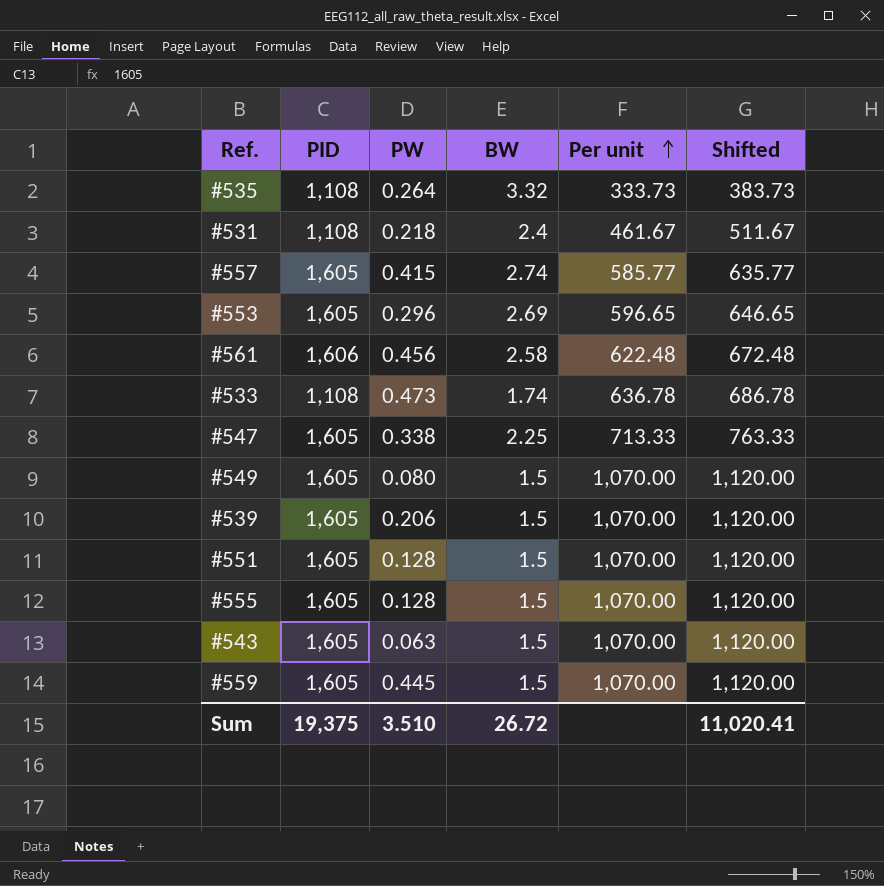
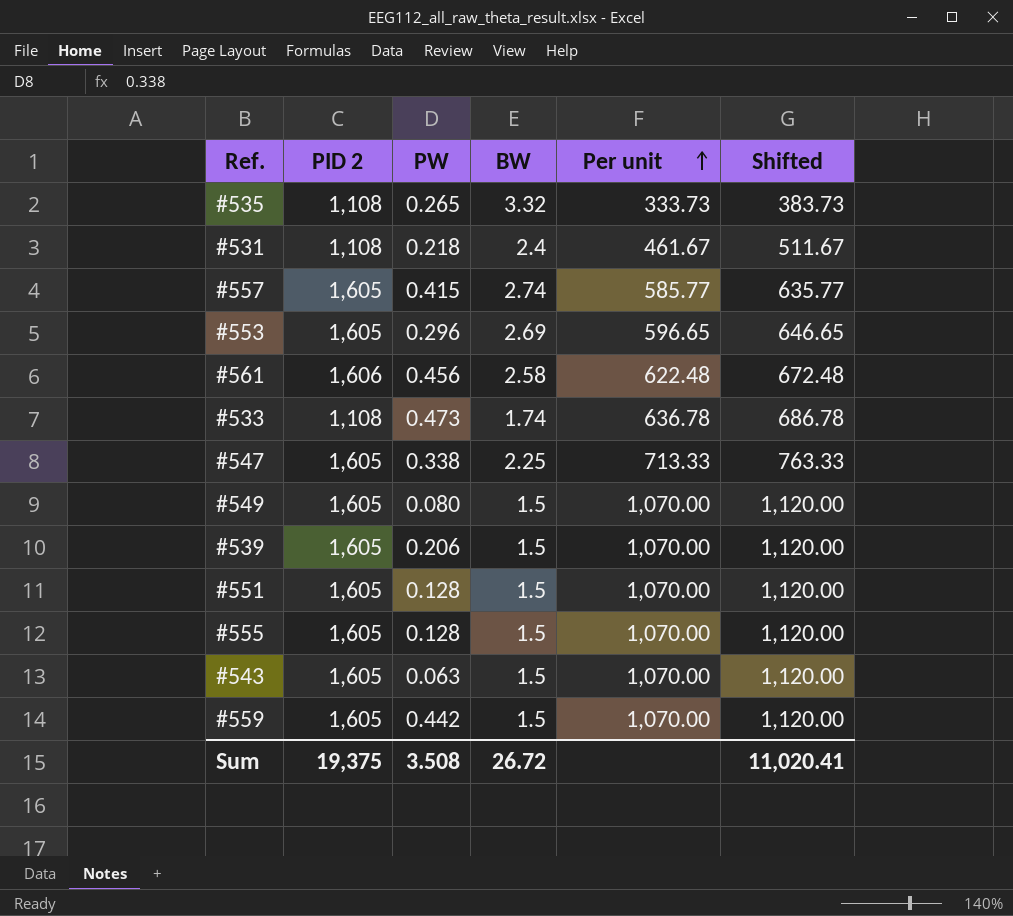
column name: PID -> PID 2
#535 | PW: 0.264 -> 0.265
#559 | PW: 0.445 -> 0.442
Sum | PW: 3.510 -> 3.508

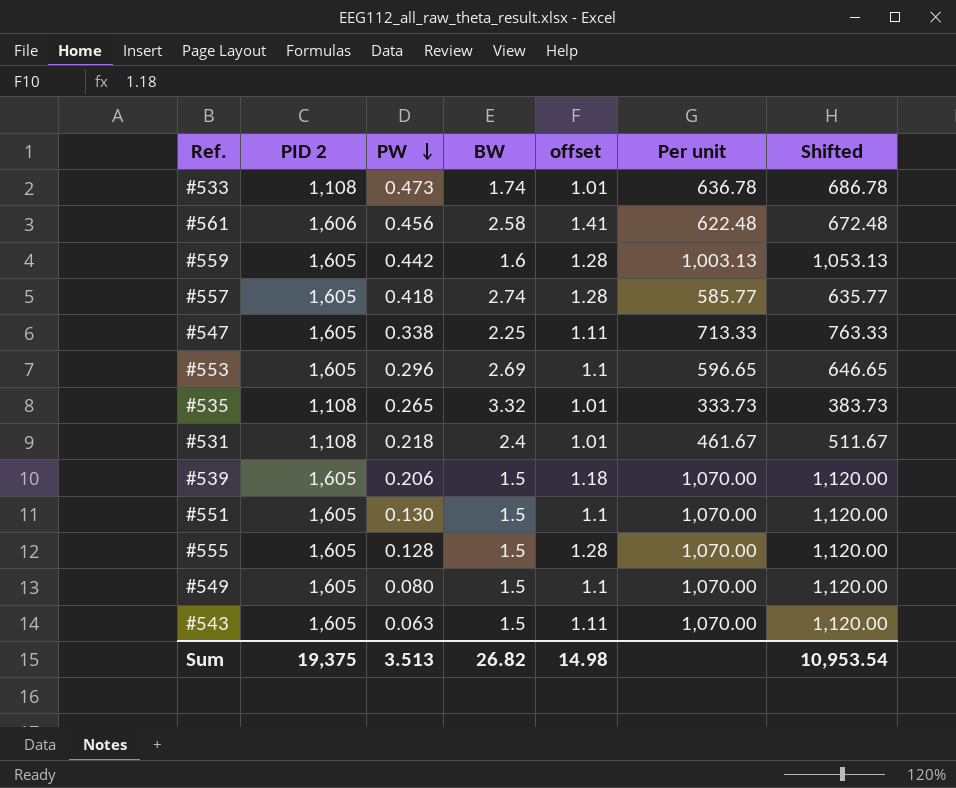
row order: Per unit ascending -> PW descending
column offset | position: none -> 5
#559 | BW: 1.5 -> 1.6
#559 | Per unit: 1,070.00 -> 1,003.13
#559 | Shifted: 1,120.00 -> 1,053.13
#557 | PW: 0.415 -> 0.418
#551 | PW: 0.128 -> 0.130
Sum | PW: 3.508 -> 3.513
Sum | BW: 26.72 -> 26.82
Sum | Shifted: 11,020.41 -> 10,953.54

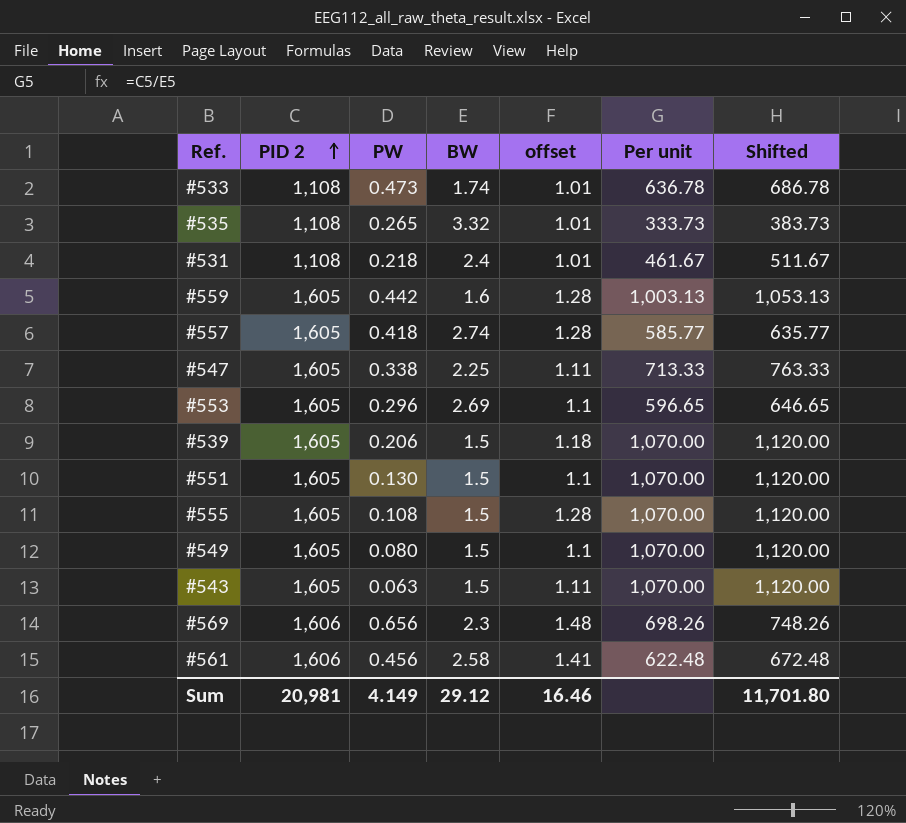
row order: PW descending -> PID 2 ascending
#555 | PW: 0.128 -> 0.108
row #569: none -> 1,606 | 0.656 | 2.3 | 1.48 | 698.26 | 748.26
Sum | PID 2: 19,375 -> 20,981
Sum | PW: 3.513 -> 4.149
Sum | BW: 26.82 -> 29.12
Sum | offset: 14.98 -> 16.46
Sum | Shifted: 10,953.54 -> 11,701.80

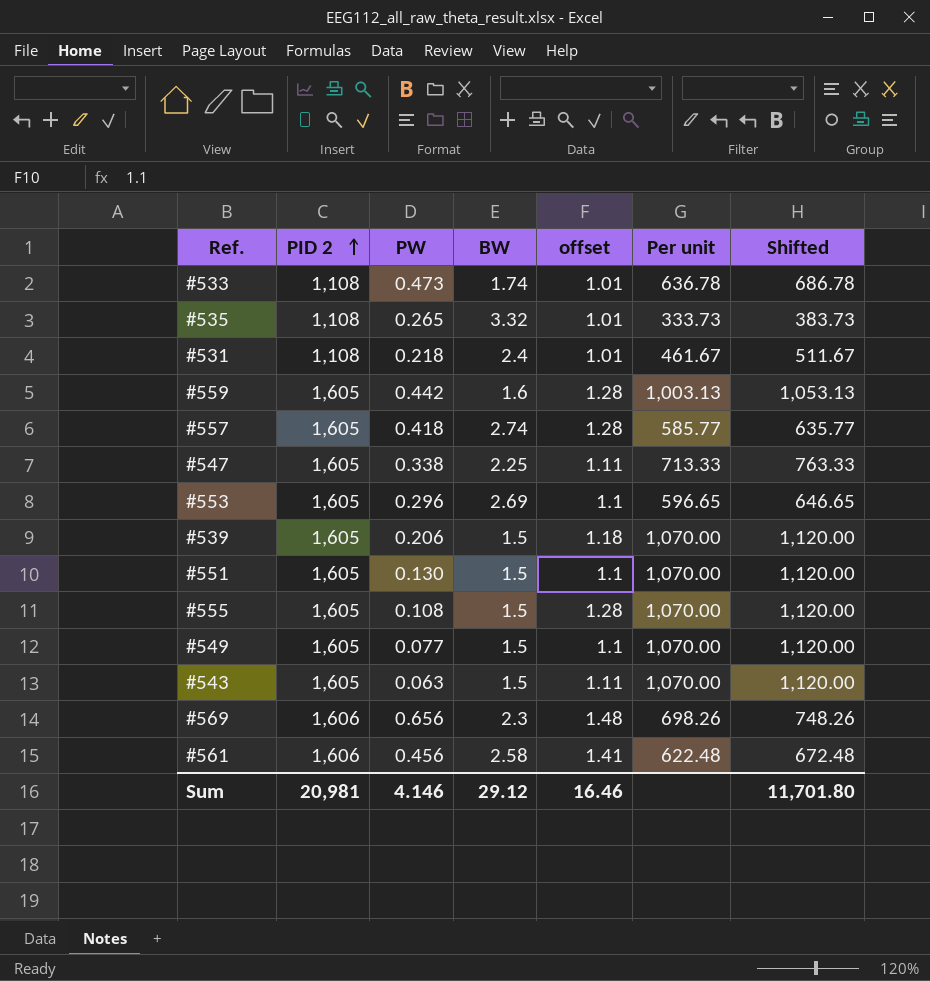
#549 | PW: 0.080 -> 0.077
Sum | PW: 4.149 -> 4.146

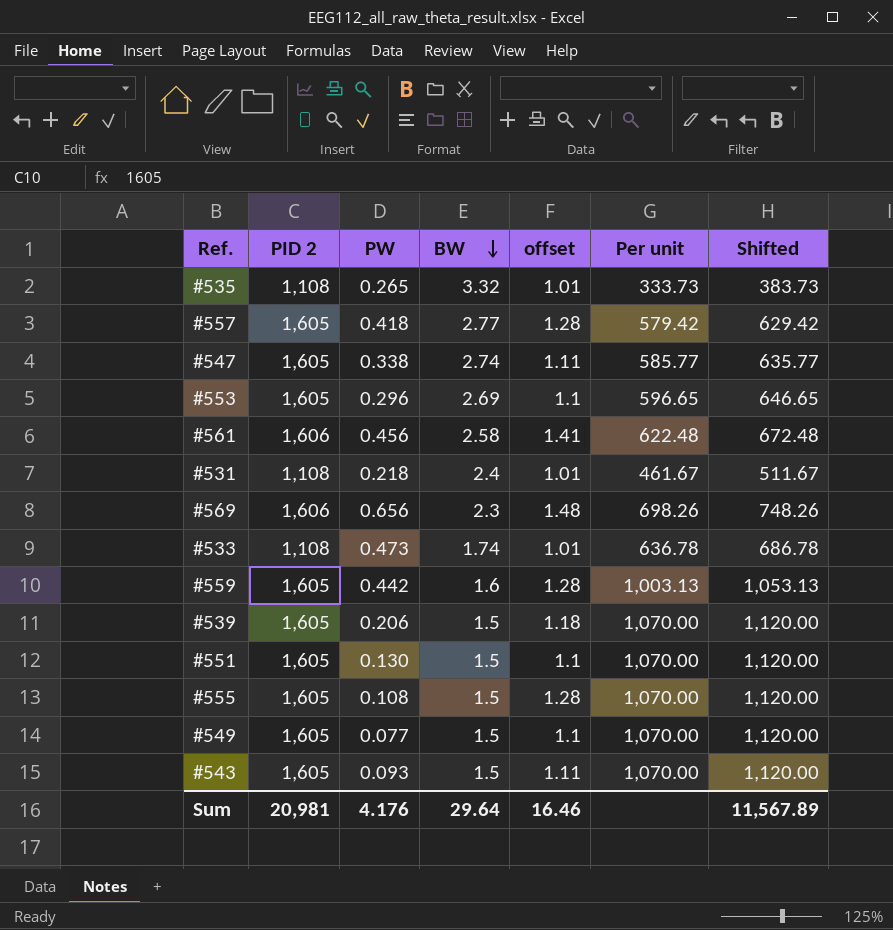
row order: PID 2 ascending -> BW descending
#557 | BW: 2.74 -> 2.77
#557 | Per unit: 585.77 -> 579.42
#557 | Shifted: 635.77 -> 629.42
#547 | BW: 2.25 -> 2.74
#547 | Per unit: 713.33 -> 585.77
#547 | Shifted: 763.33 -> 635.77
#543 | PW: 0.063 -> 0.093
Sum | PW: 4.146 -> 4.176
Sum | BW: 29.12 -> 29.64
Sum | Shifted: 11,701.80 -> 11,567.89

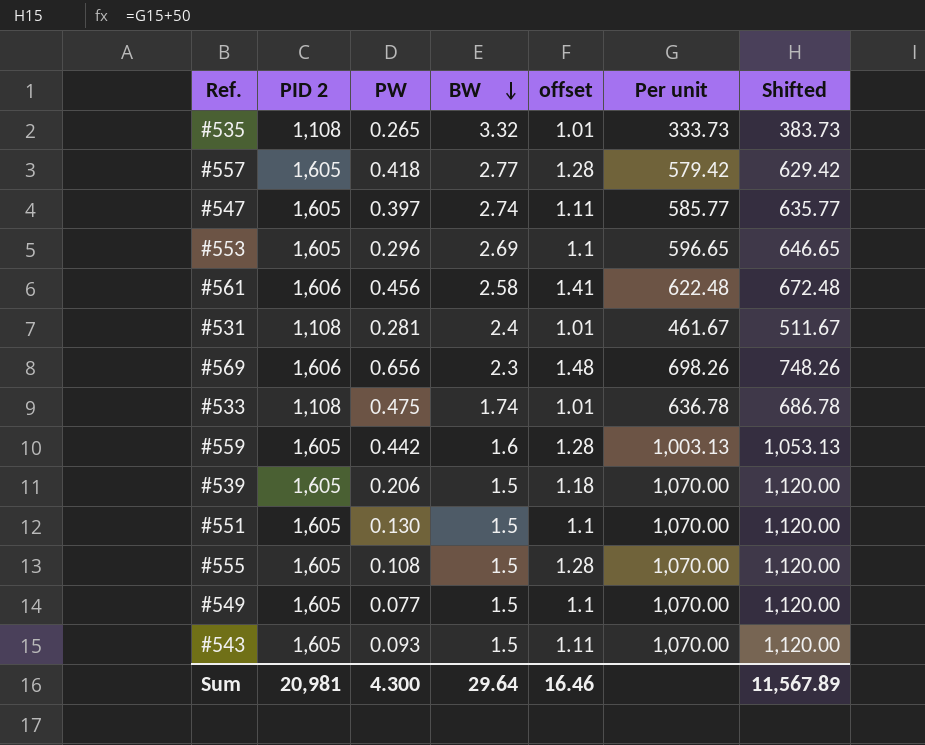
#547 | PW: 0.338 -> 0.397
#531 | PW: 0.218 -> 0.281
#533 | PW: 0.473 -> 0.475
Sum | PW: 4.176 -> 4.300

